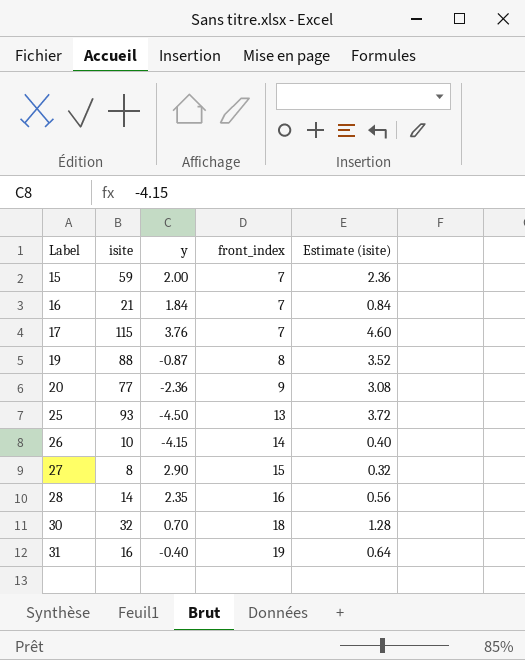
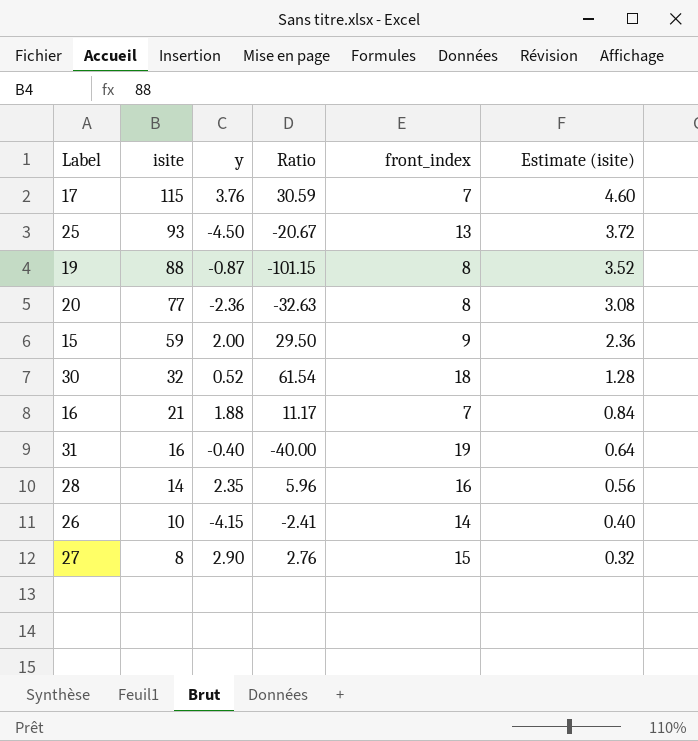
row order: Label ascending -> isite descending
column Ratio | formula: none -> [isite] / [y]
20 | front_index: 9 -> 8
15 | front_index: 7 -> 9
30 | y: 0.70 -> 0.52
16 | y: 1.84 -> 1.88

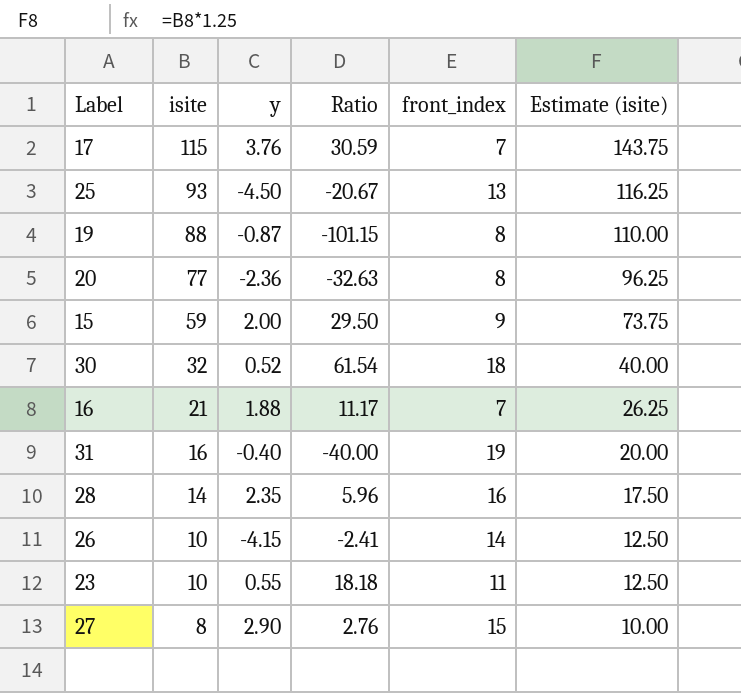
column Estimate (isite) | formula: [isite] * 0.04 -> [isite] * 1.25
row 23: none -> 10 | 0.55 | 18.18 | 11 | 12.50

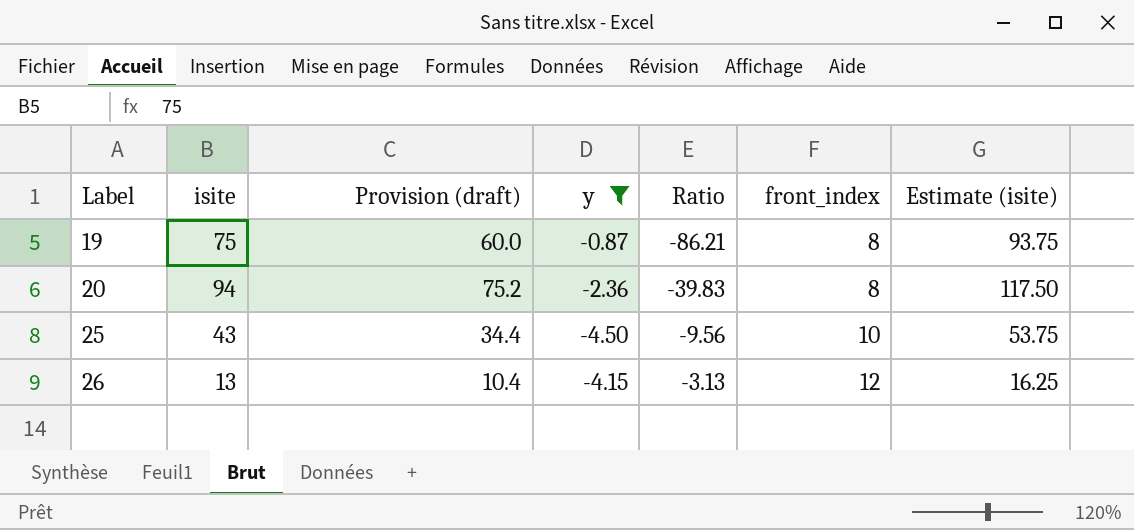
filter: none -> y <= -0.87
row order: isite descending -> Label ascending
column Provision (draft) | formula: none -> [isite] * 0.8
19 | isite: 88 -> 75
19 | Ratio: -101.15 -> -86.21
19 | Estimate (isite): 110.00 -> 93.75
20 | isite: 77 -> 94
20 | Ratio: -32.63 -> -39.83
20 | Estimate (isite): 96.25 -> 117.50
25 | isite: 93 -> 43
25 | Ratio: -20.67 -> -9.56
25 | front_index: 13 -> 10
25 | Estimate (isite): 116.25 -> 53.75
26 | isite: 10 -> 13
26 | Ratio: -2.41 -> -3.13
26 | front_index: 14 -> 12
26 | Estimate (isite): 12.50 -> 16.25

